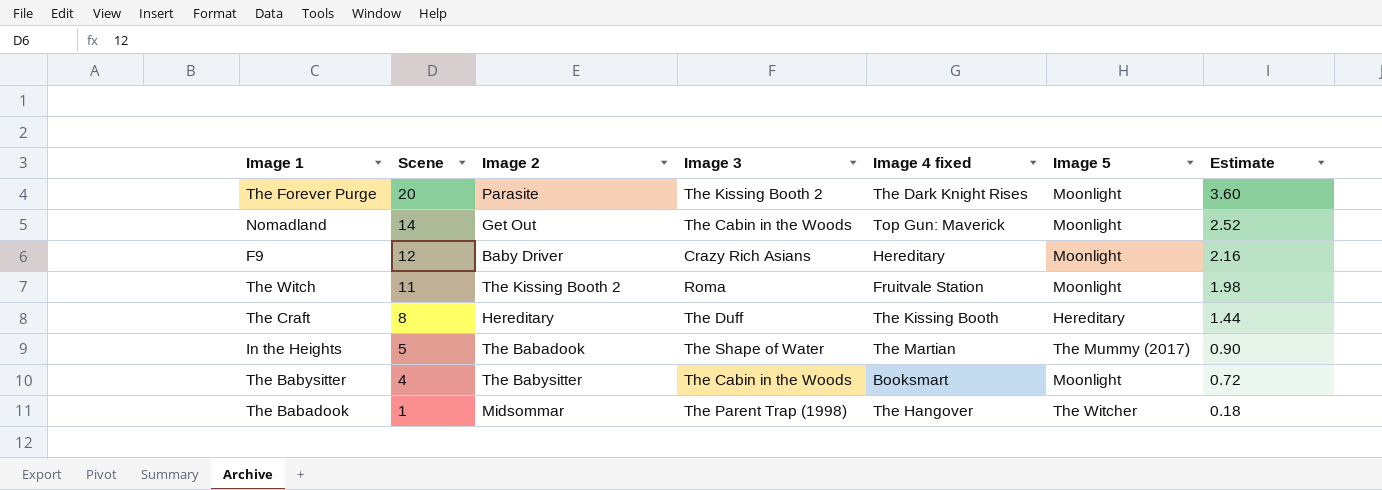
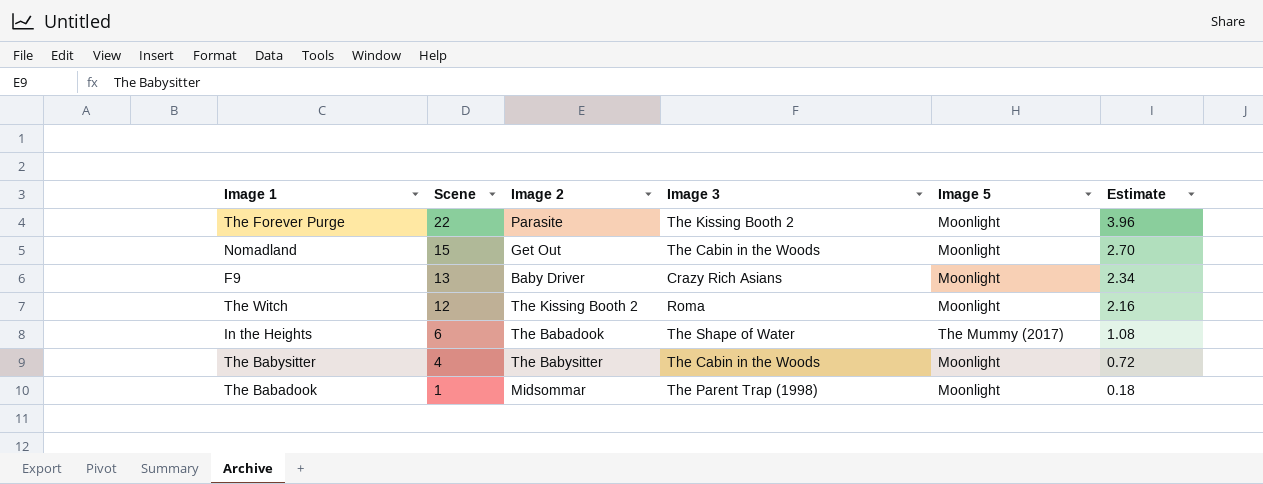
column Image 4 fixed | position: 5 -> none
row The Craft: 8 | Hereditary | The Duff | The Kissing Booth | Hereditary | 1.44 -> none
The Forever Purge | Scene: 20 -> 22
The Forever Purge | Estimate: 3.60 -> 3.96
Nomadland | Scene: 14 -> 15
Nomadland | Estimate: 2.52 -> 2.70
F9 | Scene: 12 -> 13
F9 | Estimate: 2.16 -> 2.34
The Witch | Scene: 11 -> 12
The Witch | Estimate: 1.98 -> 2.16
In the Heights | Scene: 5 -> 6
In the Heights | Estimate: 0.90 -> 1.08
The Babadook | Image 5: The Witcher -> Moonlight

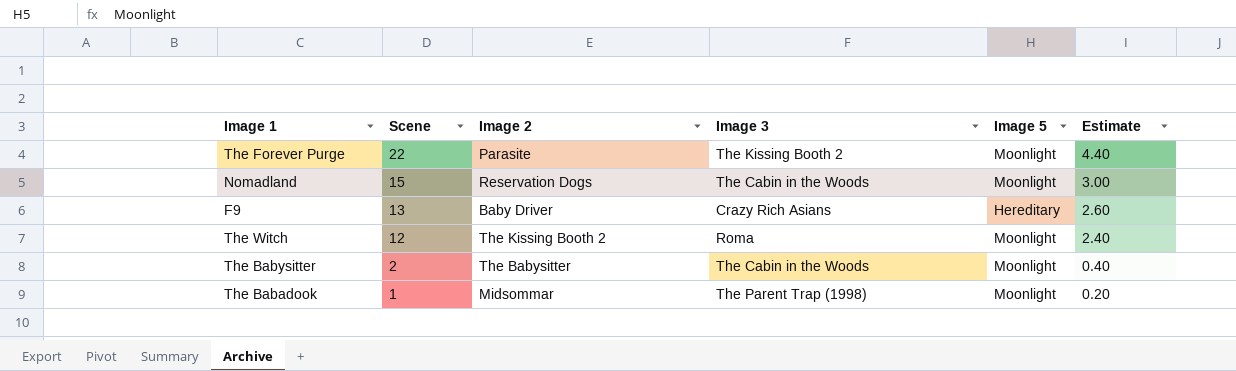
column Estimate | formula: [Scene] * 0.18 -> [Scene] * 0.2
row In the Heights: 6 | The Babadook | The Shape of Water | The Mummy (2017) | 1.08 -> none
Nomadland | Image 2: Get Out -> Reservation Dogs
F9 | Image 5: Moonlight -> Hereditary
The Babysitter | Scene: 4 -> 2

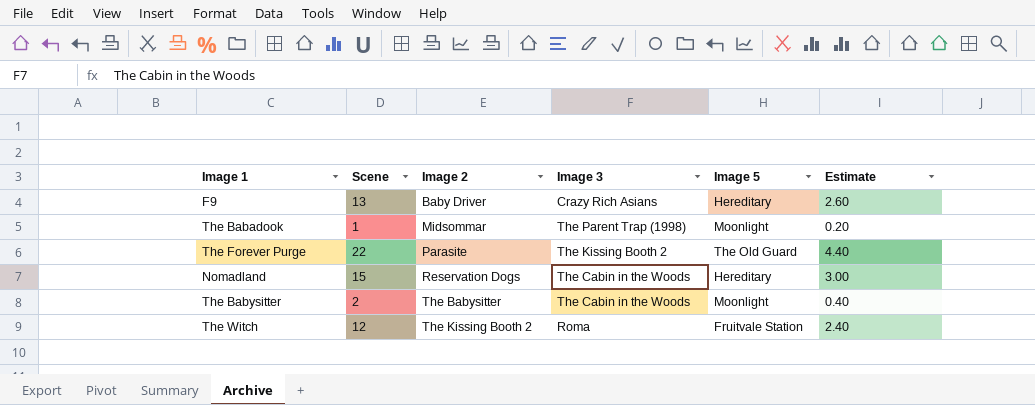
row order: Scene descending -> Image 2 ascending
The Forever Purge | Image 5: Moonlight -> The Old Guard
Nomadland | Image 5: Moonlight -> Hereditary
The Witch | Image 5: Moonlight -> Fruitvale Station

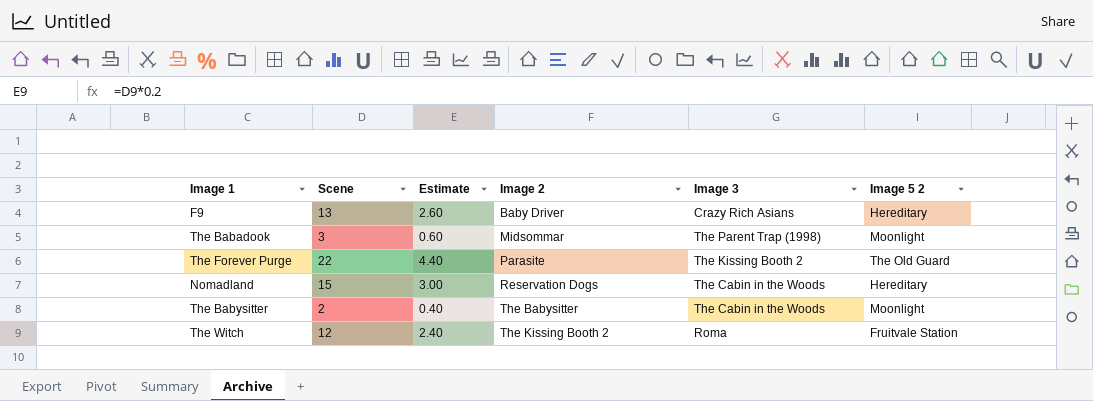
column Estimate | position: 6 -> 3
column name: Image 5 -> Image 5 2
The Babadook | Scene: 1 -> 3
The Babadook | Estimate: 0.20 -> 0.60

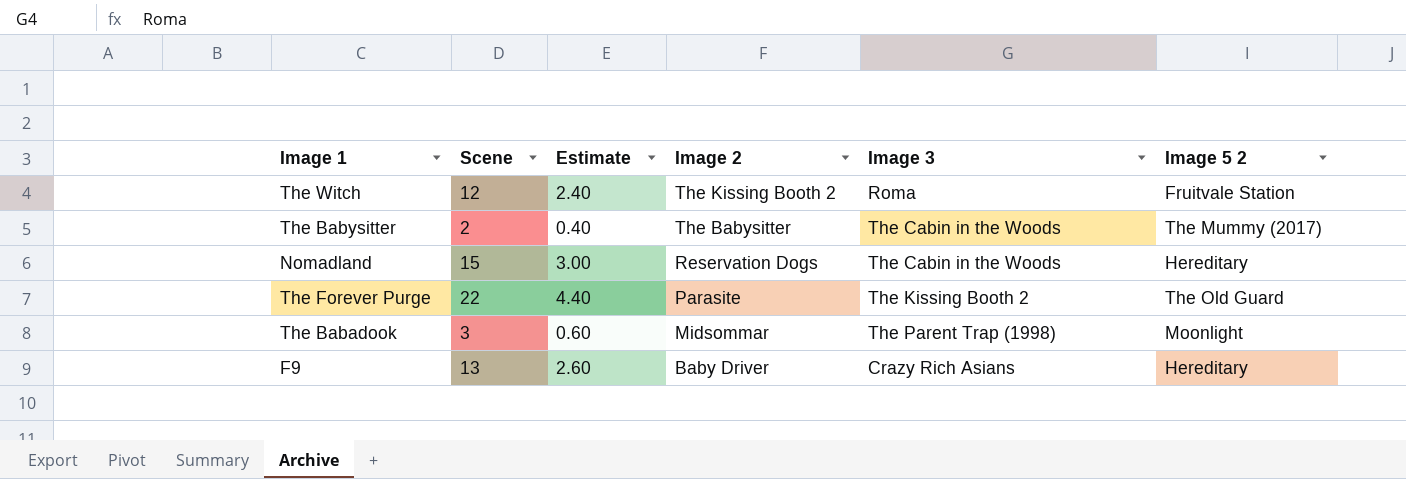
row order: Image 2 ascending -> Image 2 descending
The Babysitter | Image 5 2: Moonlight -> The Mummy (2017)

